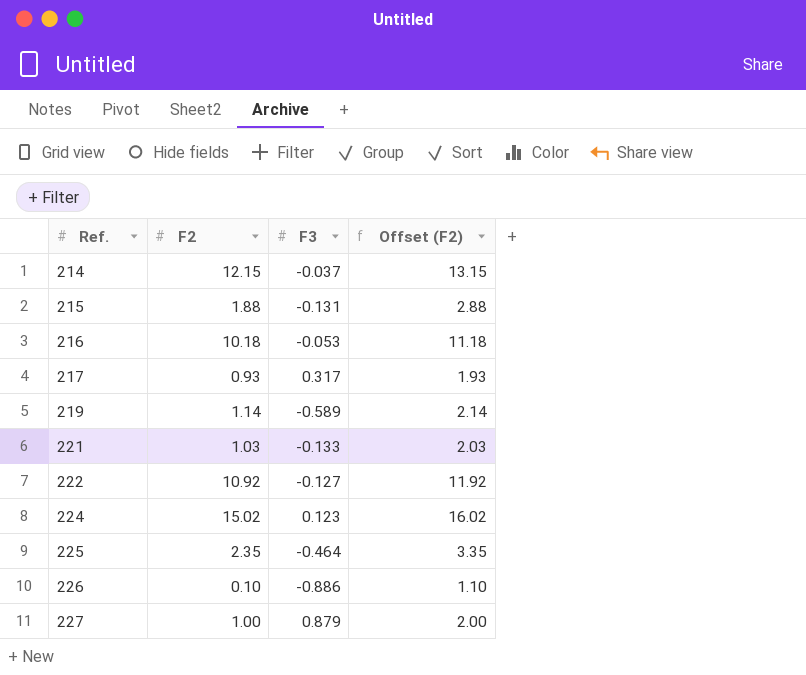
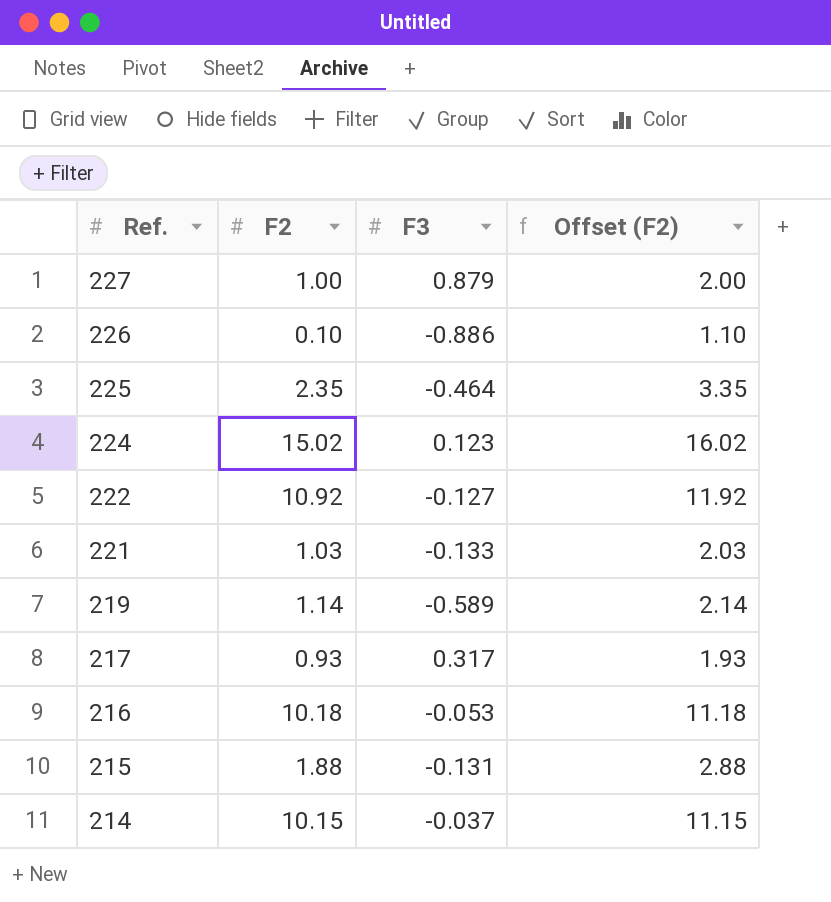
row order: Ref. ascending -> Ref. descending
214 | F2: 12.15 -> 10.15
214 | Offset (F2): 13.15 -> 11.15

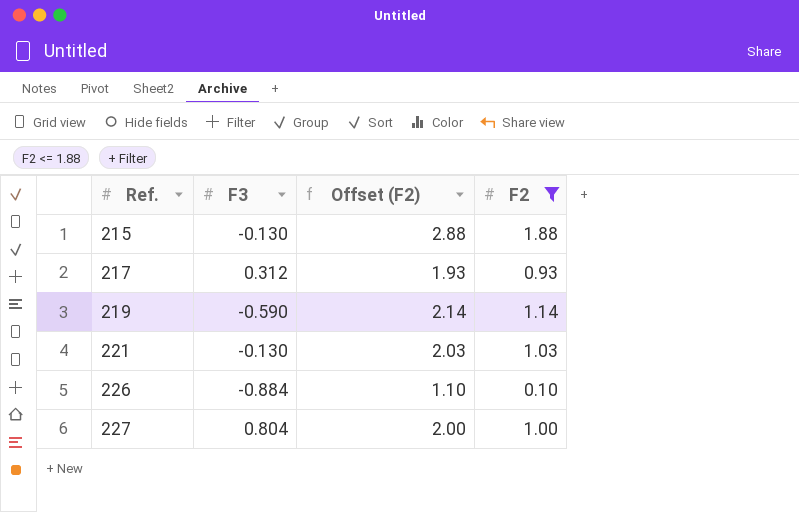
filter: none -> F2 <= 1.88
row order: Ref. descending -> Ref. ascending
column F2 | position: 2 -> 4
215 | F3: -0.131 -> -0.130
217 | F3: 0.317 -> 0.312
219 | F3: -0.589 -> -0.590
221 | F3: -0.133 -> -0.130
226 | F3: -0.886 -> -0.884
227 | F3: 0.879 -> 0.804

